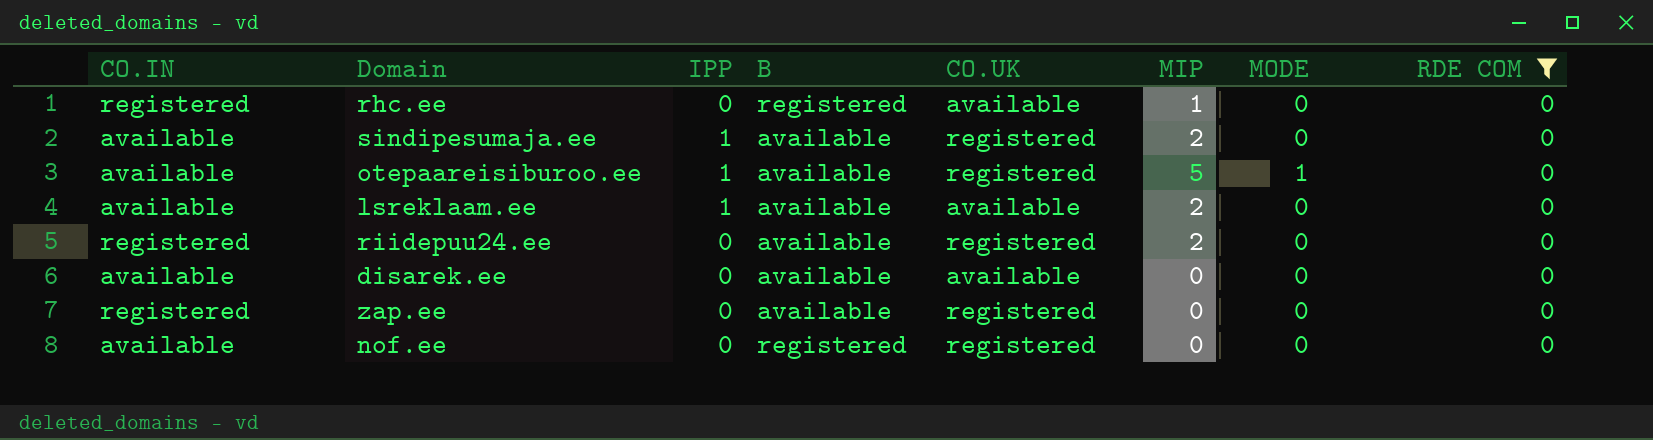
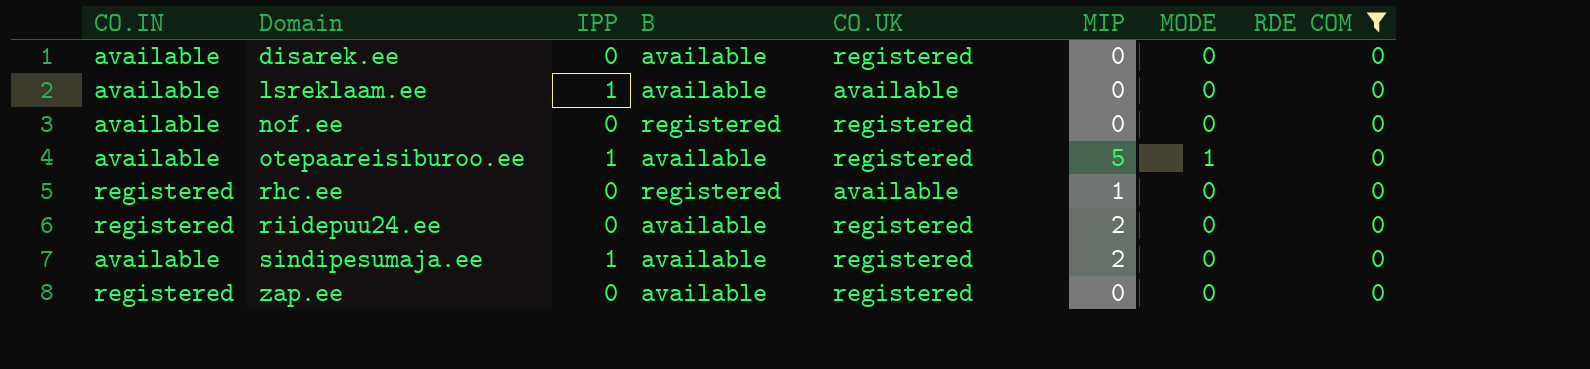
row order: none -> Domain ascending
disarek.ee | CO.UK: available -> registered
lsreklaam.ee | MIP: 2 -> 0

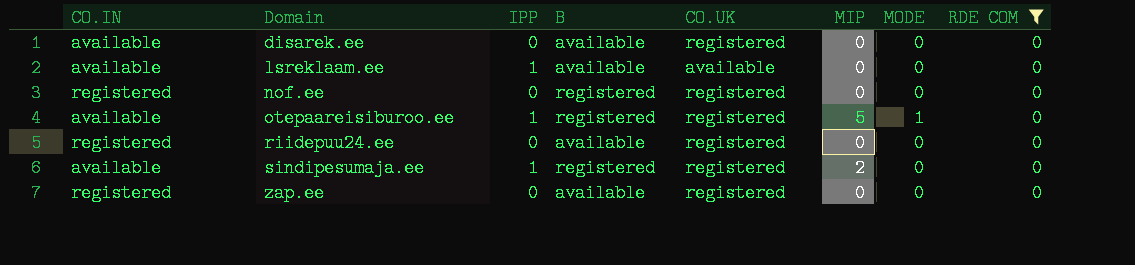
row rhc.ee: registered | 0 | registered | available | 1 | 0 | 0 -> none
nof.ee | CO.IN: available -> registered
otepaareisiburoo.ee | B: available -> registered
riidepuu24.ee | MIP: 2 -> 0
sindipesumaja.ee | B: available -> registered

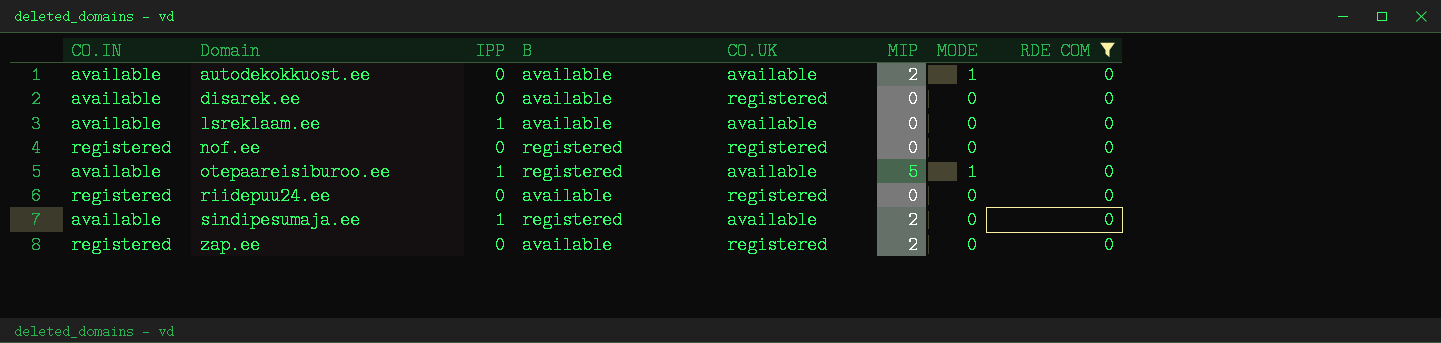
row autodekokkuost.ee: none -> available | 0 | available | available | 2 | 1 | 0
otepaareisiburoo.ee | CO.UK: registered -> available
sindipesumaja.ee | CO.UK: registered -> available
zap.ee | MIP: 0 -> 2

